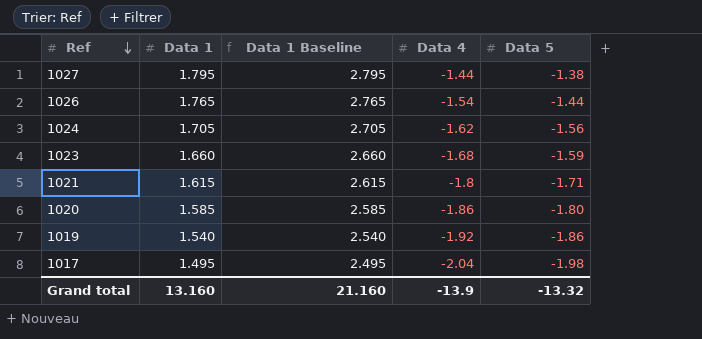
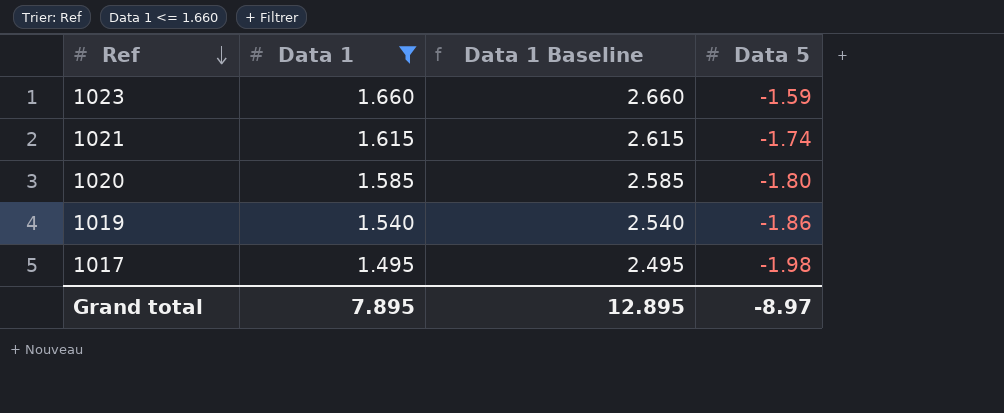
filter: none -> Data 1 <= 1.660
column Data 4 | position: 4 -> none
1021 | Data 5: -1.71 -> -1.74
Grand total | Data 1: 13.160 -> 7.895
Grand total | Data 1 Baseline: 21.160 -> 12.895
Grand total | Data 5: -13.32 -> -8.97

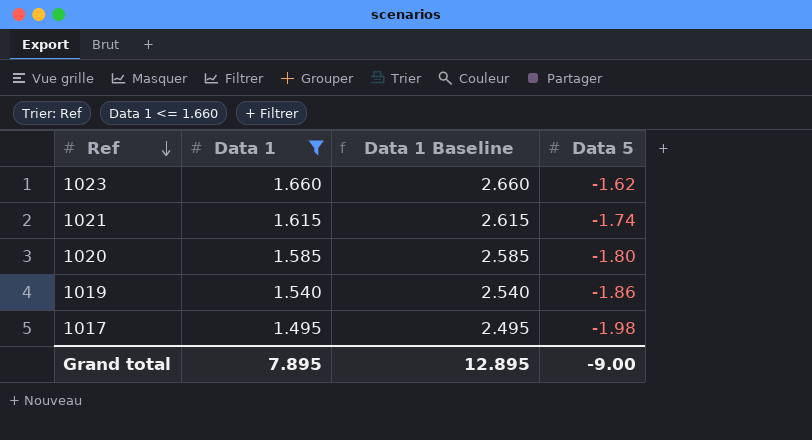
1023 | Data 5: -1.59 -> -1.62
Grand total | Data 5: -8.97 -> -9.00

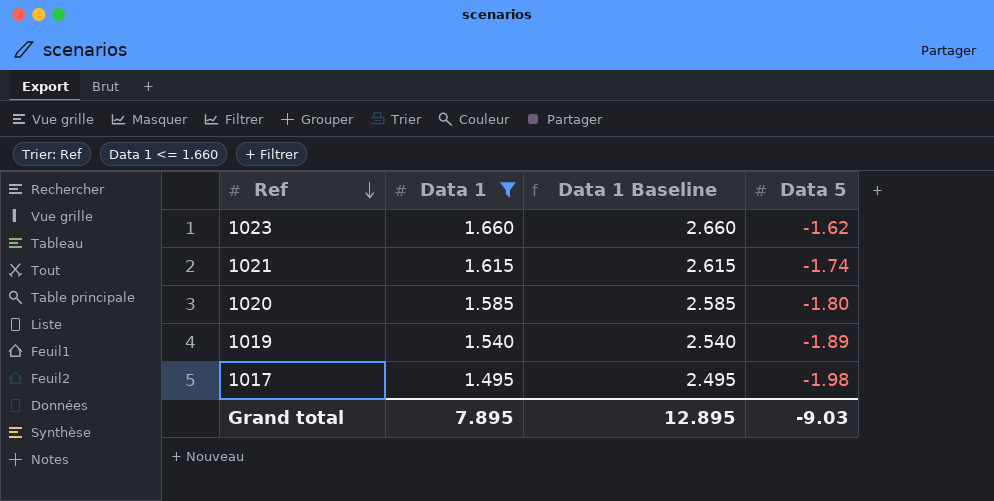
1019 | Data 5: -1.86 -> -1.89
Grand total | Data 5: -9.00 -> -9.03

